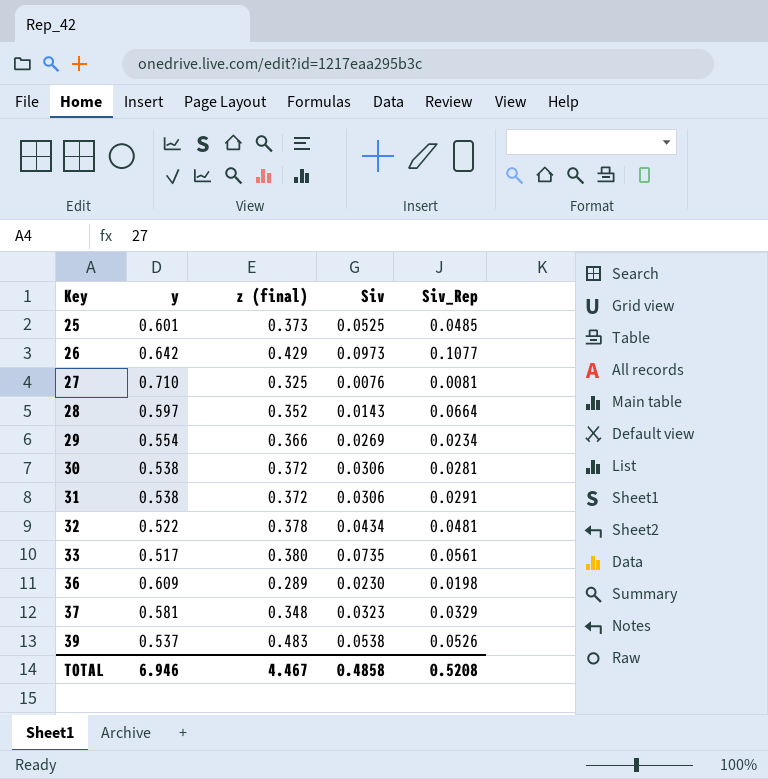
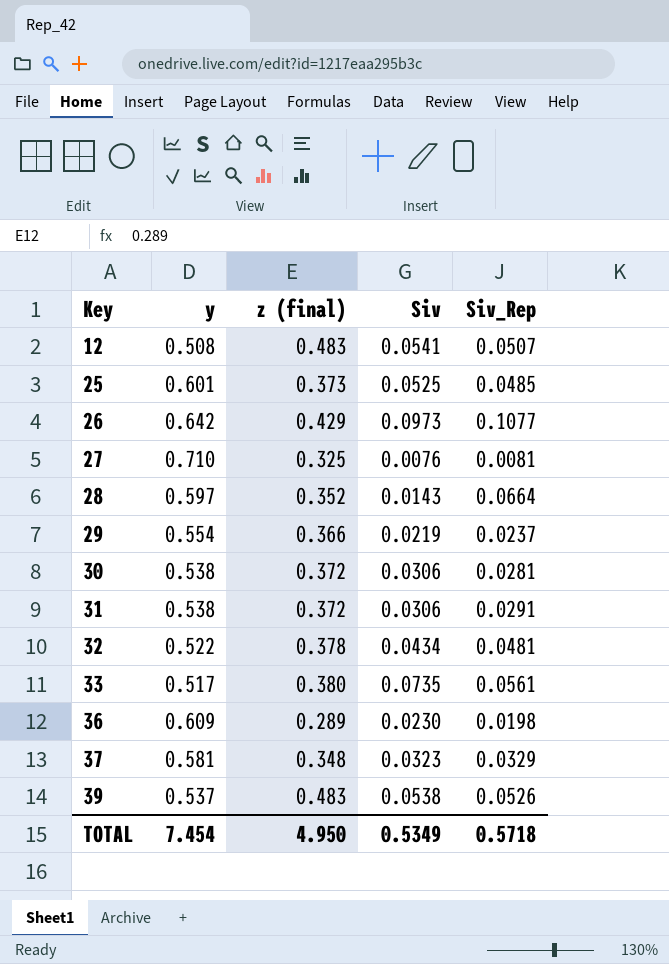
row 12: none -> 0.508 | 0.483 | 0.0541 | 0.0507
29 | Siv: 0.0269 -> 0.0219
29 | Siv_Rep: 0.0234 -> 0.0237
TOTAL | y: 6.946 -> 7.454
TOTAL | z (final): 4.467 -> 4.950
TOTAL | Siv: 0.4858 -> 0.5349
TOTAL | Siv_Rep: 0.5208 -> 0.5718

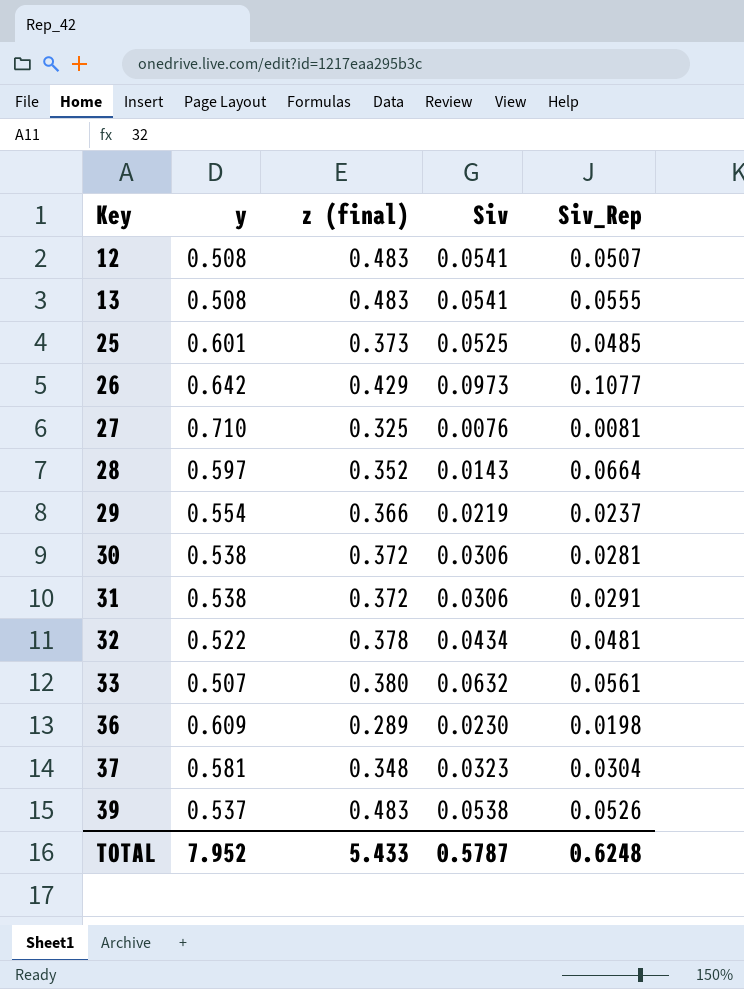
row 13: none -> 0.508 | 0.483 | 0.0541 | 0.0555
33 | y: 0.517 -> 0.507
33 | Siv: 0.0735 -> 0.0632
37 | Siv_Rep: 0.0329 -> 0.0304
TOTAL | y: 7.454 -> 7.952
TOTAL | z (final): 4.950 -> 5.433
TOTAL | Siv: 0.5349 -> 0.5787
TOTAL | Siv_Rep: 0.5718 -> 0.6248

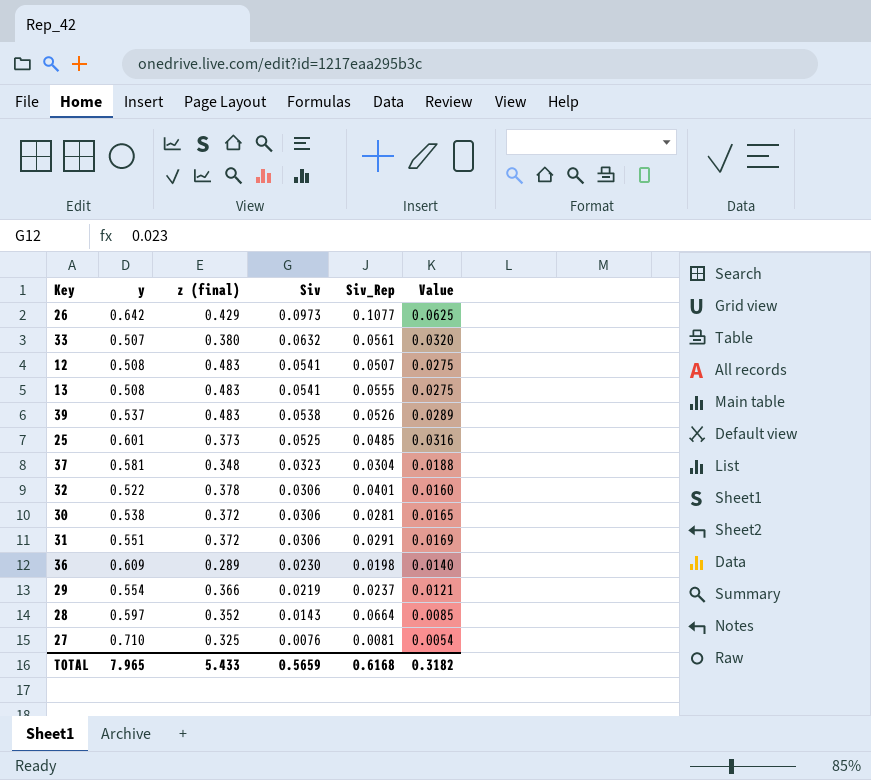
row order: Key ascending -> Siv descending
column Value | formula: none -> [y] * [Siv]
32 | Siv: 0.0434 -> 0.0306
32 | Siv_Rep: 0.0481 -> 0.0401
31 | y: 0.538 -> 0.551
TOTAL | y: 7.952 -> 7.965
TOTAL | Siv: 0.5787 -> 0.5659
TOTAL | Siv_Rep: 0.6248 -> 0.6168

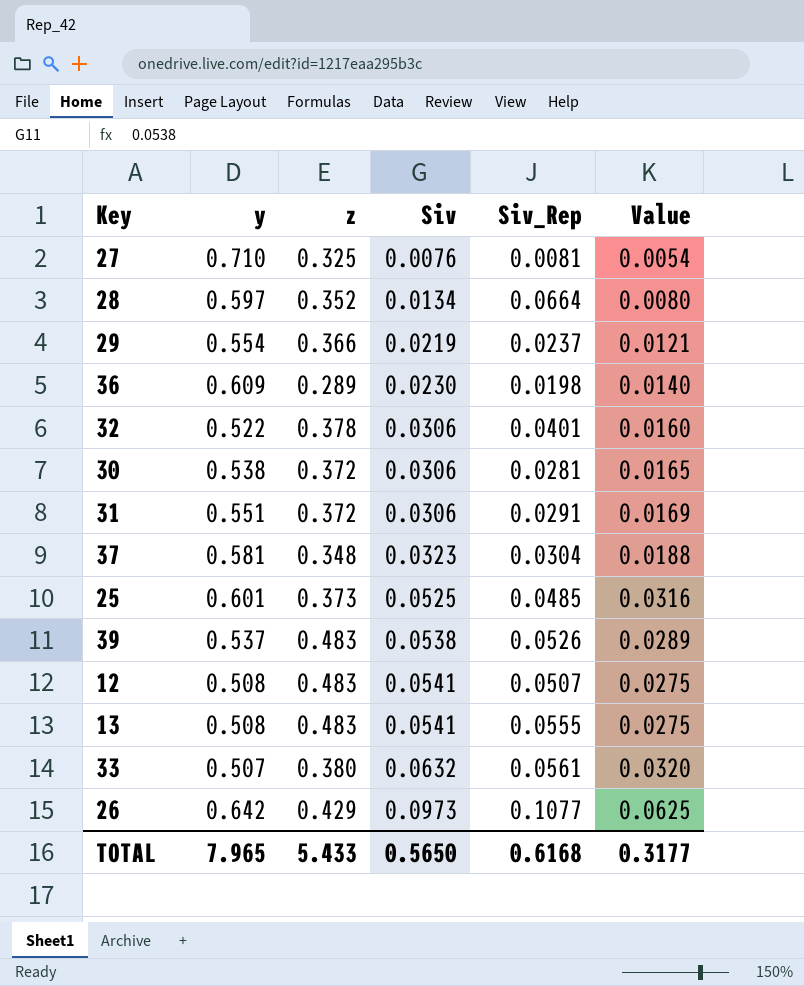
row order: Siv descending -> Siv ascending
column name: z (final) -> z
28 | Siv: 0.0143 -> 0.0134
28 | Value: 0.0085 -> 0.0080
TOTAL | Siv: 0.5659 -> 0.5650
TOTAL | Value: 0.3182 -> 0.3177

